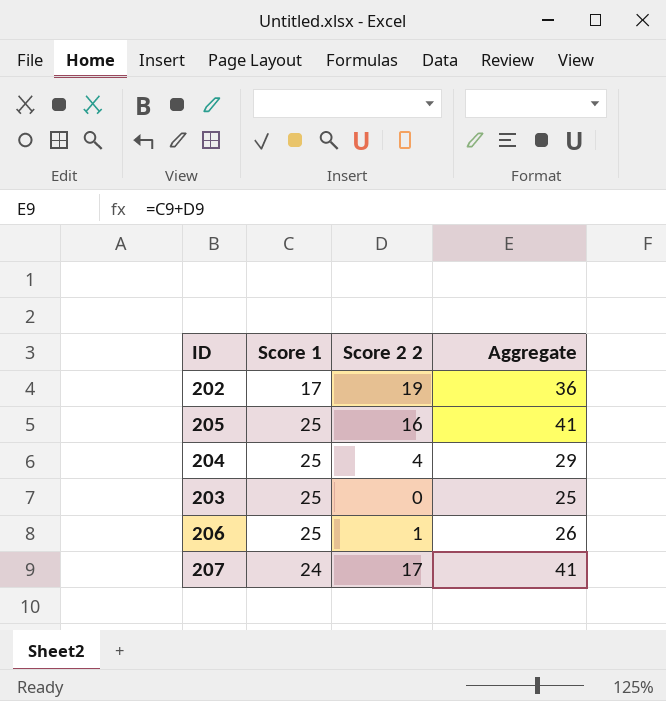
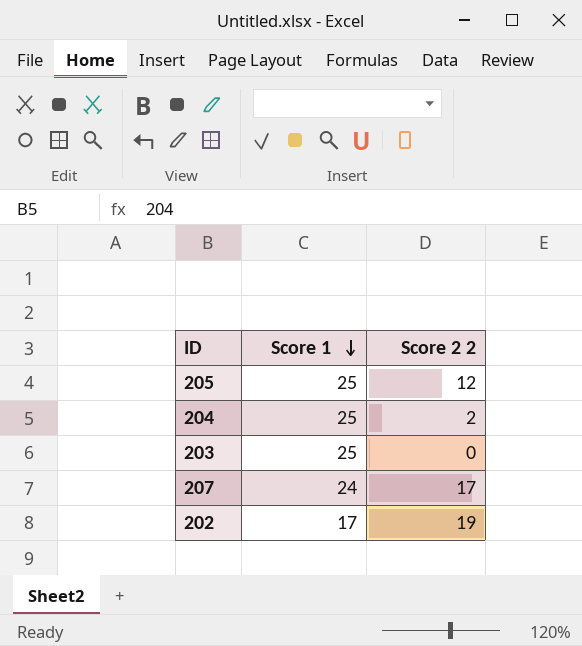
row order: none -> Score 1 descending
column Aggregate | formula: [Score 1] + [Score 2 2] -> none
row 206: 25 | 1 | 26 -> none
205 | Score 2 2: 16 -> 12
204 | Score 2 2: 4 -> 2

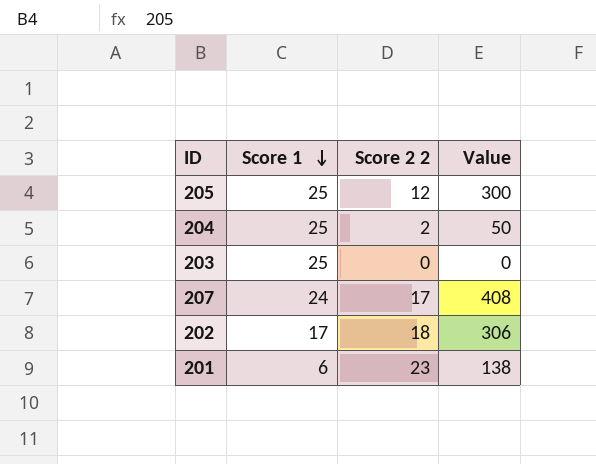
column Value | formula: none -> [Score 1] * [Score 2 2]
202 | Score 2 2: 19 -> 18
row 201: none -> 6 | 23 | 138

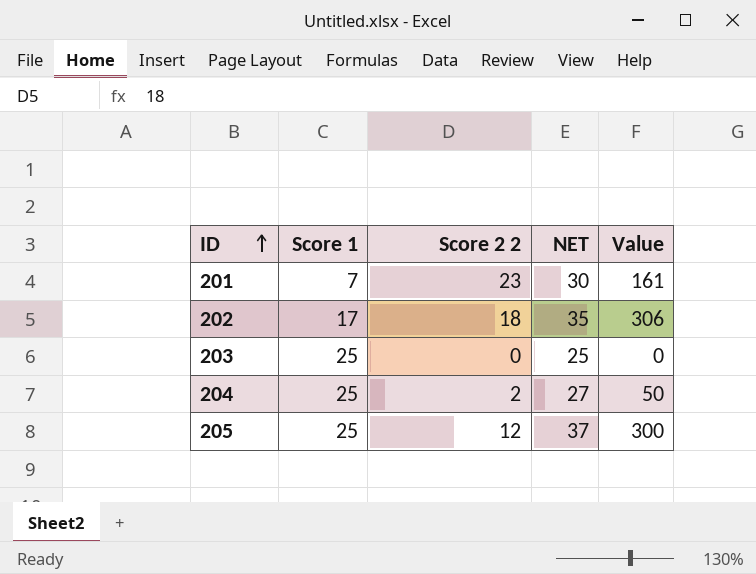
row order: Score 1 descending -> ID ascending
column NET | formula: none -> [Score 1] + [Score 2 2]
row 207: 24 | 17 | 408 -> none
201 | Score 1: 6 -> 7
201 | Value: 138 -> 161

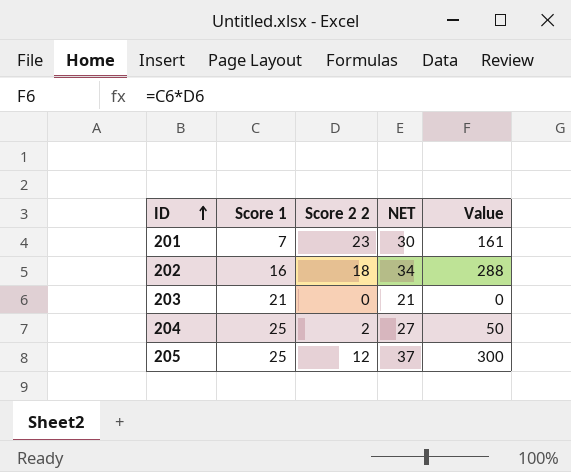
202 | Score 1: 17 -> 16
202 | NET: 35 -> 34
202 | Value: 306 -> 288
203 | Score 1: 25 -> 21
203 | NET: 25 -> 21

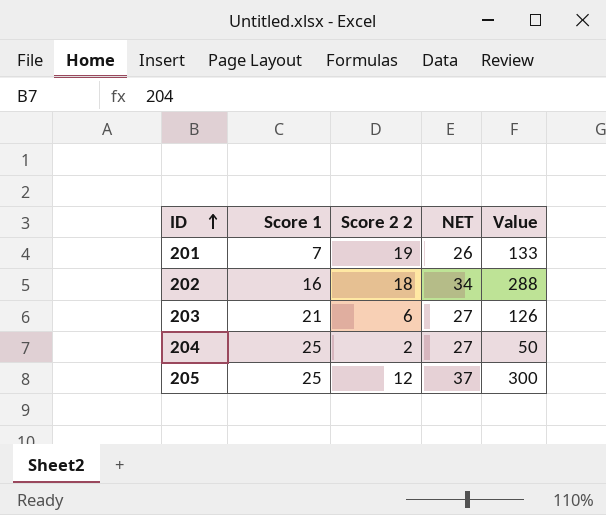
201 | Score 2 2: 23 -> 19
201 | NET: 30 -> 26
201 | Value: 161 -> 133
203 | Score 2 2: 0 -> 6
203 | NET: 21 -> 27
203 | Value: 0 -> 126

